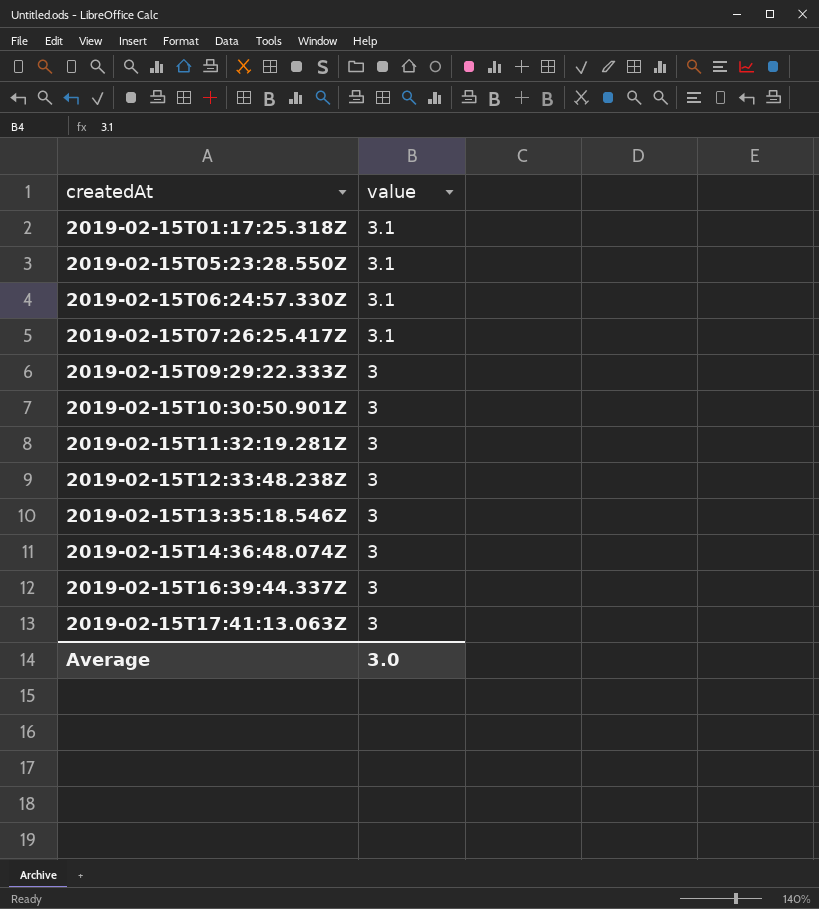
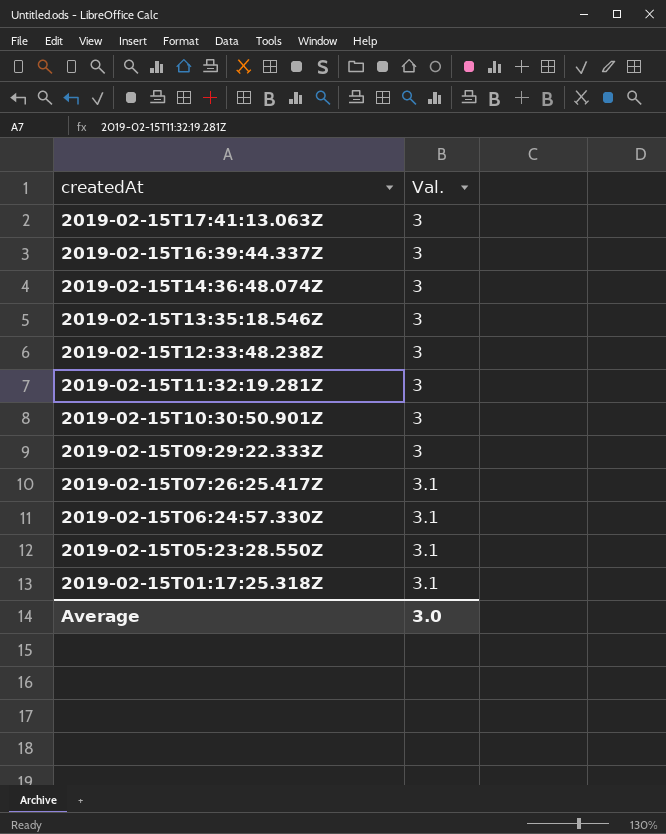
row order: createdAt ascending -> createdAt descending
column name: value -> Val.

